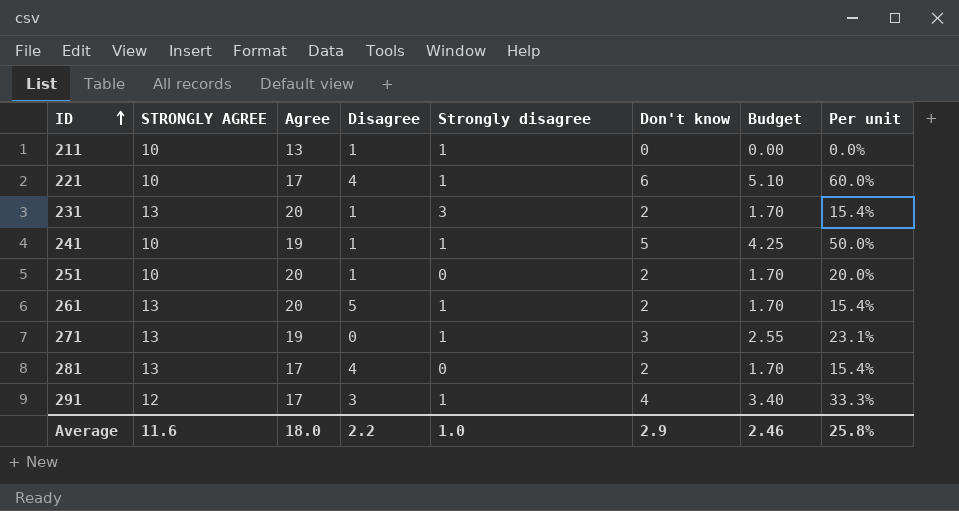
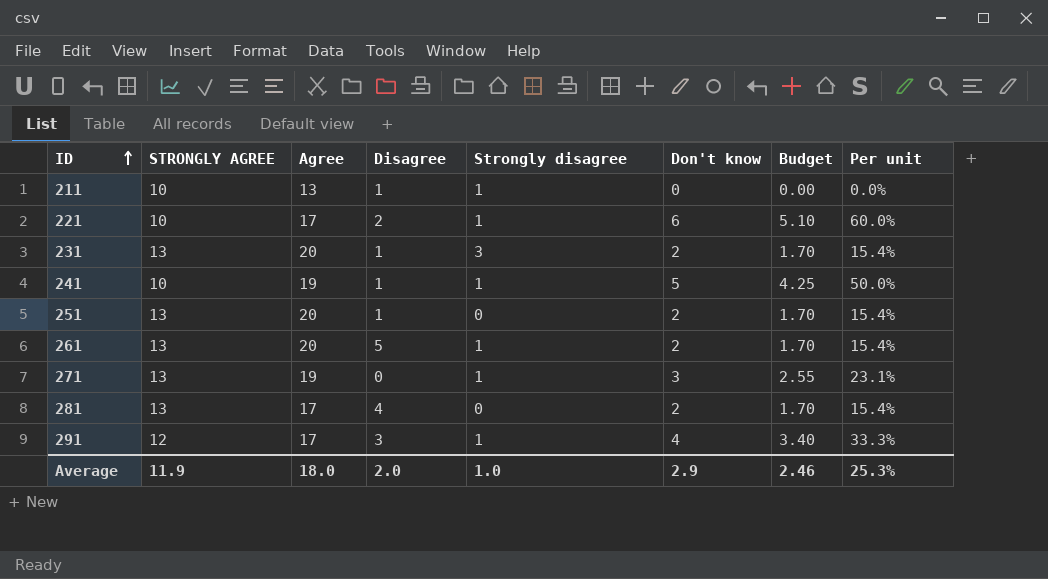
221 | Disagree: 4 -> 2
251 | STRONGLY AGREE: 10 -> 13
251 | Per unit: 20.0% -> 15.4%
Average | STRONGLY AGREE: 11.6 -> 11.9
Average | Disagree: 2.2 -> 2.0
Average | Per unit: 25.8% -> 25.3%

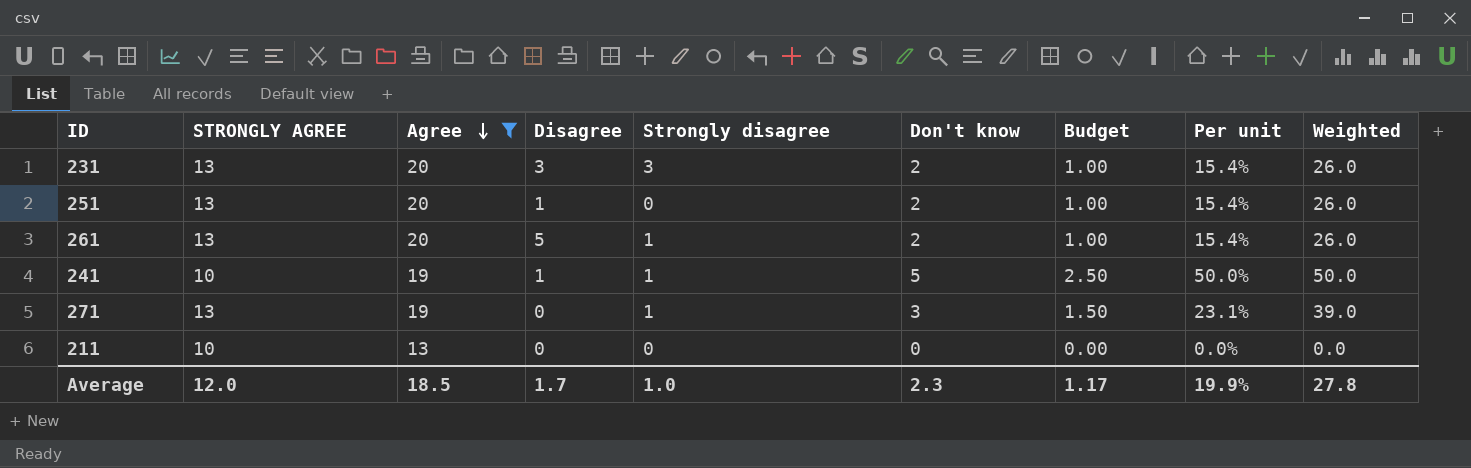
filter: none -> Agree != 17
row order: ID ascending -> Agree descending
column Budget | formula: [Don't know] * 0.85 -> [Don't know] * 0.5
column Weighted | formula: none -> [STRONGLY AGREE] * [Don't know]
231 | Disagree: 1 -> 3
211 | Disagree: 1 -> 0
211 | Strongly disagree: 1 -> 0
Average | STRONGLY AGREE: 11.9 -> 12.0
Average | Agree: 18.0 -> 18.5
Average | Disagree: 2.0 -> 1.7
Average | Don't know: 2.9 -> 2.3
Average | Budget: 2.46 -> 1.17
Average | Per unit: 25.3% -> 19.9%

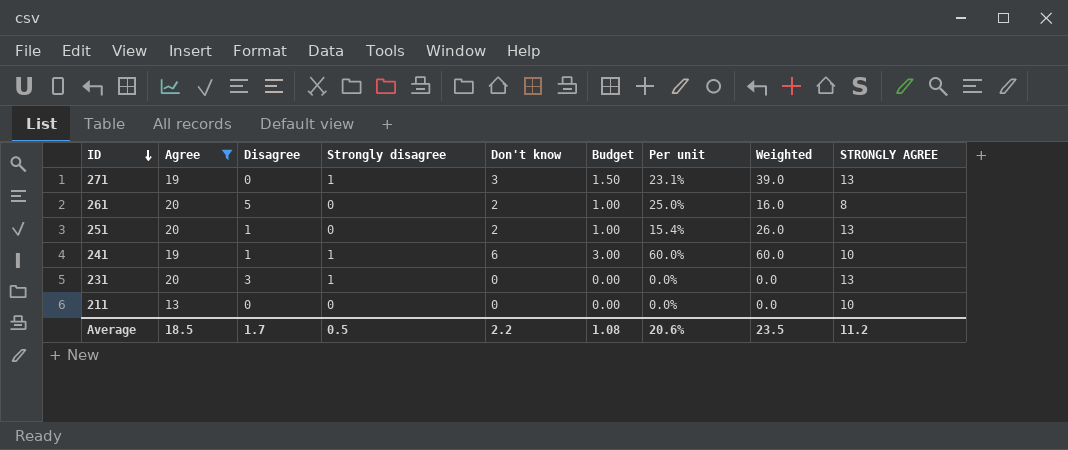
row order: Agree descending -> ID descending
column STRONGLY AGREE | position: 2 -> 9
261 | Strongly disagree: 1 -> 0
261 | Per unit: 15.4% -> 25.0%
261 | Weighted: 26.0 -> 16.0
261 | STRONGLY AGREE: 13 -> 8
241 | Don't know: 5 -> 6
241 | Budget: 2.50 -> 3.00
241 | Per unit: 50.0% -> 60.0%
241 | Weighted: 50.0 -> 60.0
231 | Strongly disagree: 3 -> 1
231 | Don't know: 2 -> 0
231 | Budget: 1.00 -> 0.00
231 | Per unit: 15.4% -> 0.0%
231 | Weighted: 26.0 -> 0.0
Average | Strongly disagree: 1.0 -> 0.5
Average | Don't know: 2.3 -> 2.2
Average | Budget: 1.17 -> 1.08
Average | Per unit: 19.9% -> 20.6%
Average | Weighted: 27.8 -> 23.5
Average | STRONGLY AGREE: 12.0 -> 11.2

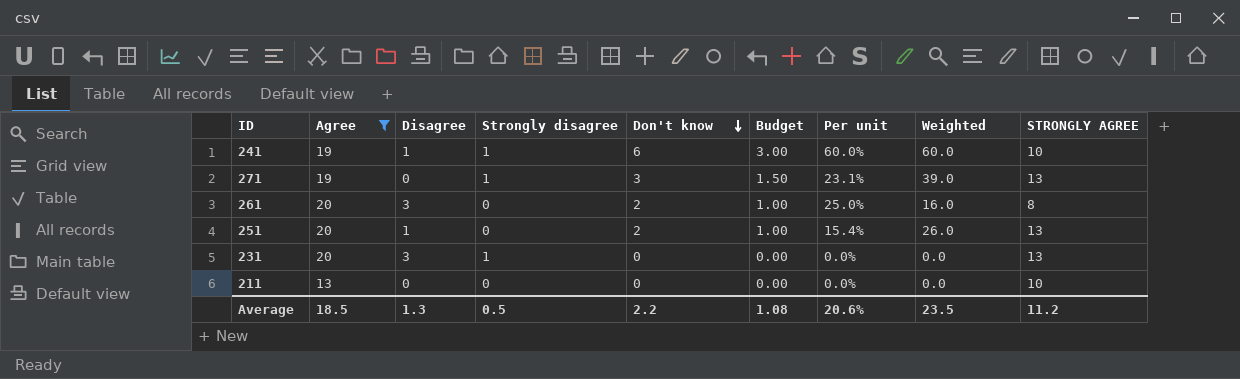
row order: ID descending -> Don't know descending
261 | Disagree: 5 -> 3
Average | Disagree: 1.7 -> 1.3

